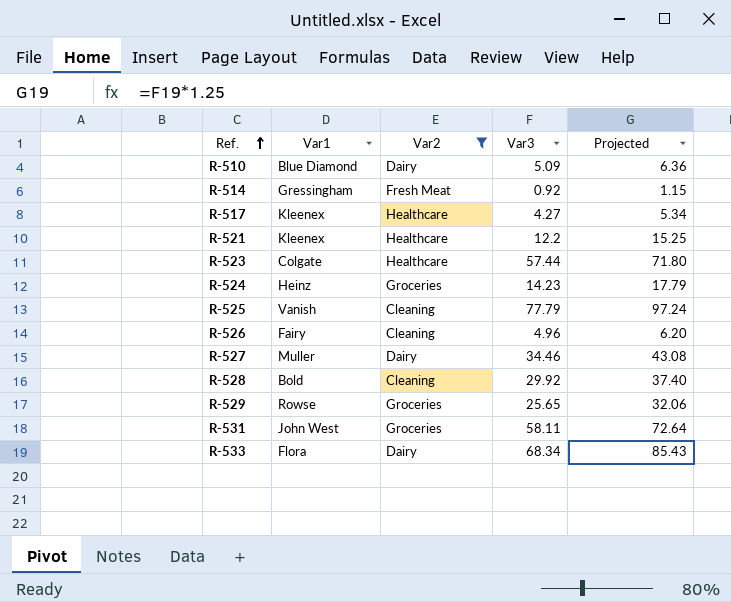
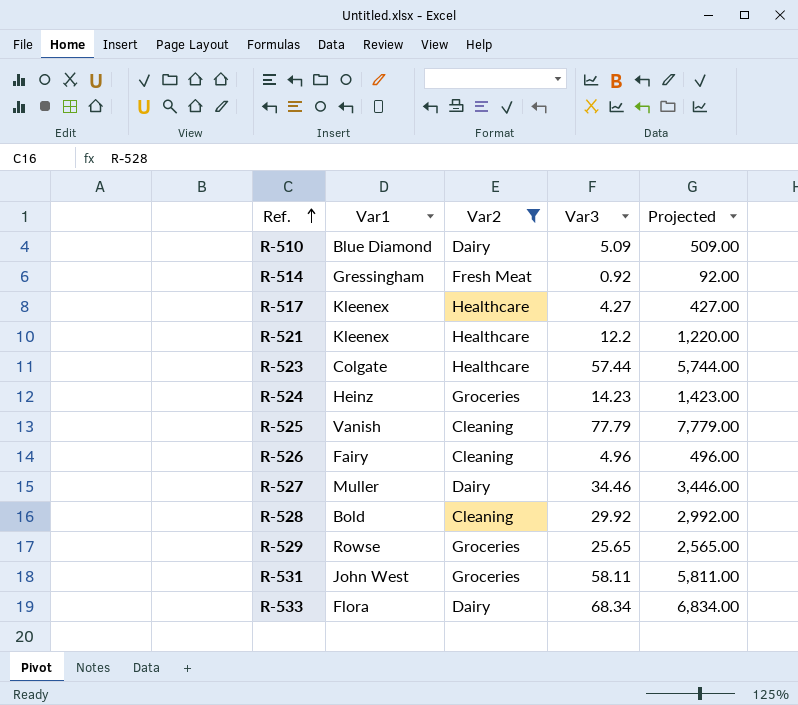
column Projected | formula: [Var3] * 1.25 -> [Var3] * 100

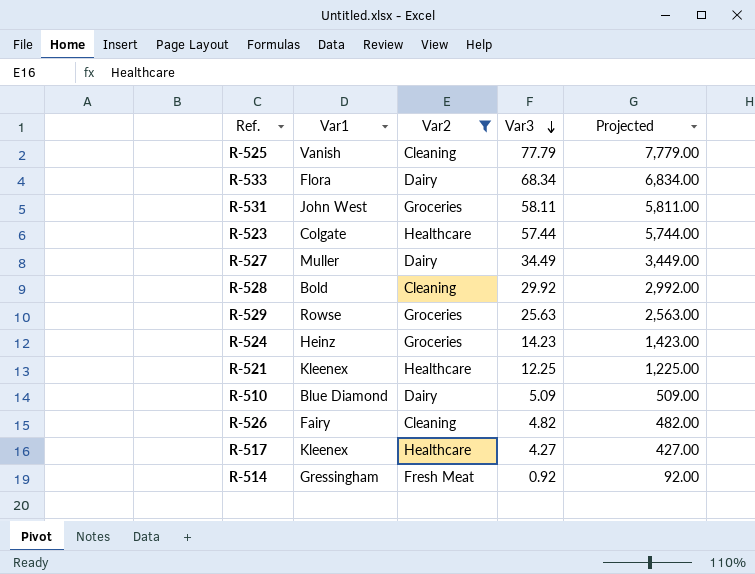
row order: Ref. ascending -> Var3 descending
R-527 | Var3: 34.46 -> 34.49
R-527 | Projected: 3,446.00 -> 3,449.00
R-529 | Var3: 25.65 -> 25.63
R-529 | Projected: 2,565.00 -> 2,563.00
R-521 | Var3: 12.2 -> 12.25
R-521 | Projected: 1,220.00 -> 1,225.00
R-526 | Var3: 4.96 -> 4.82
R-526 | Projected: 496.00 -> 482.00

